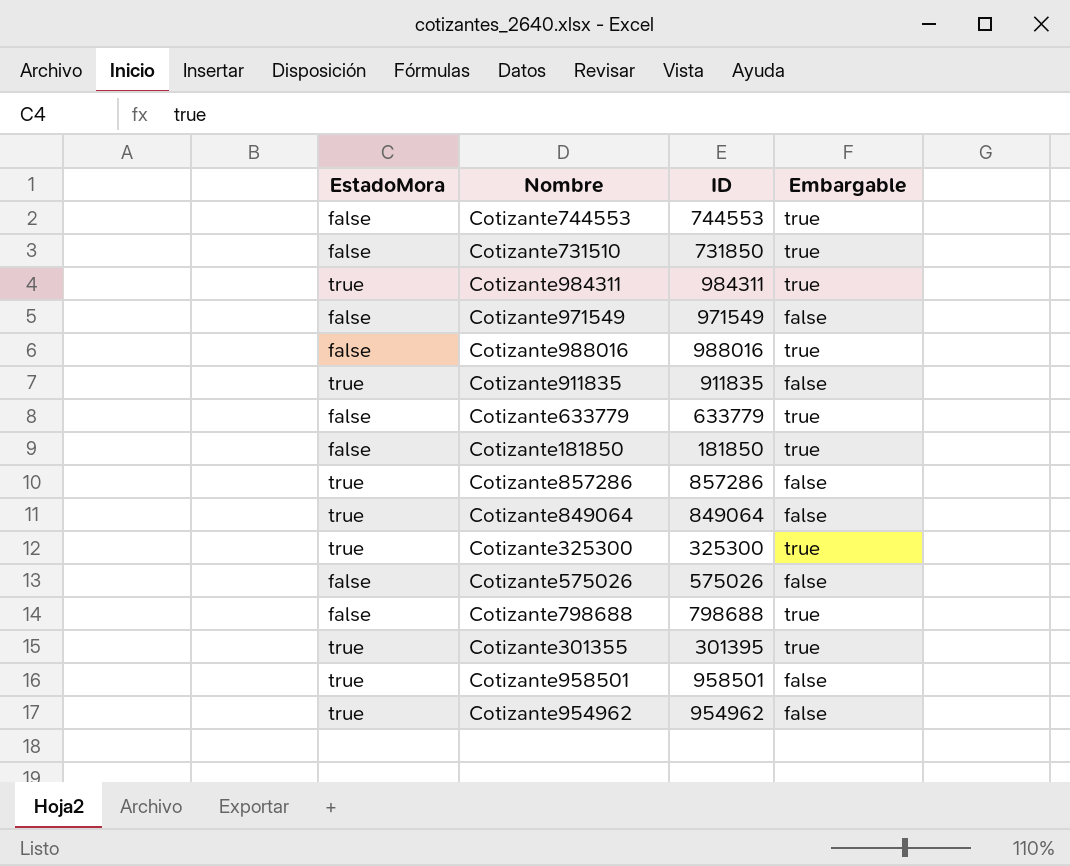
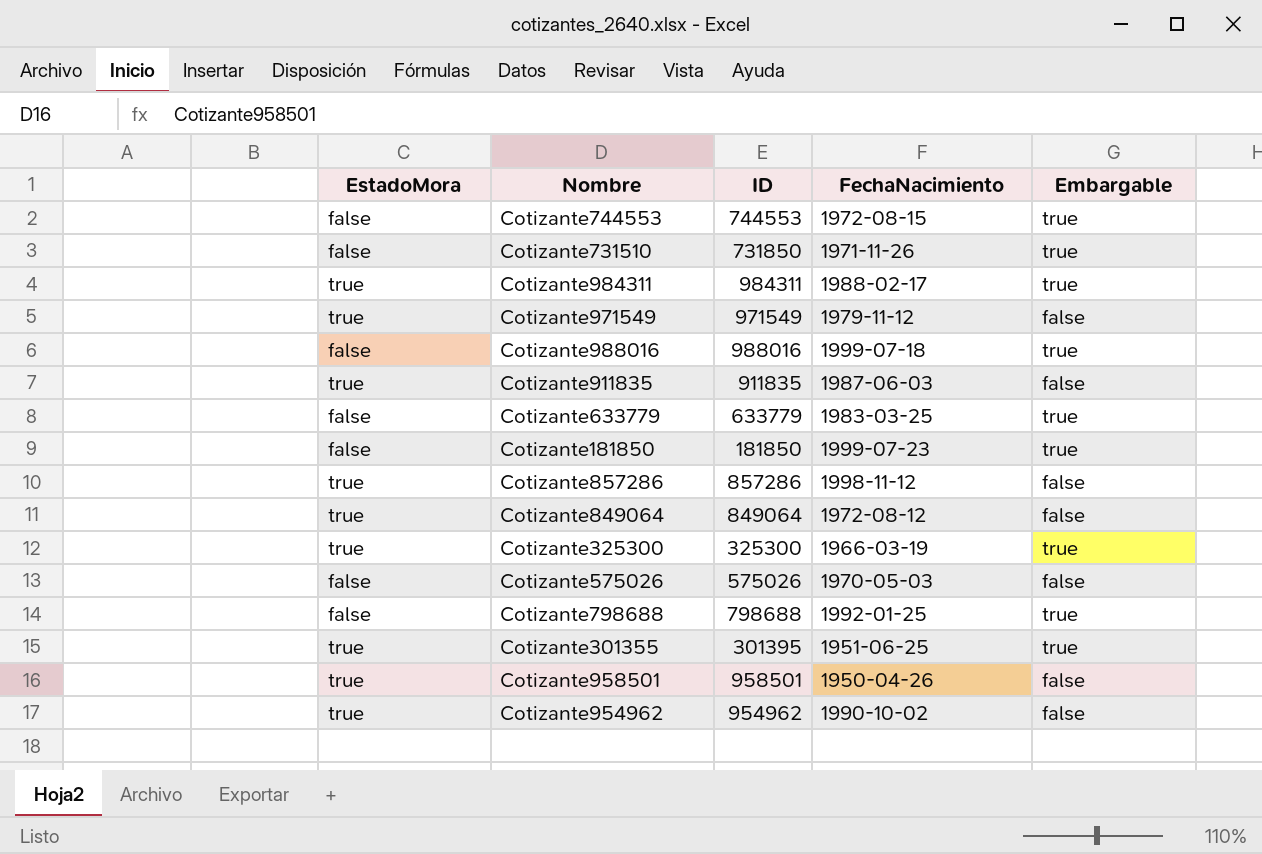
column FechaNacimiento | position: none -> 4
Cotizante971549 | EstadoMora: false -> true

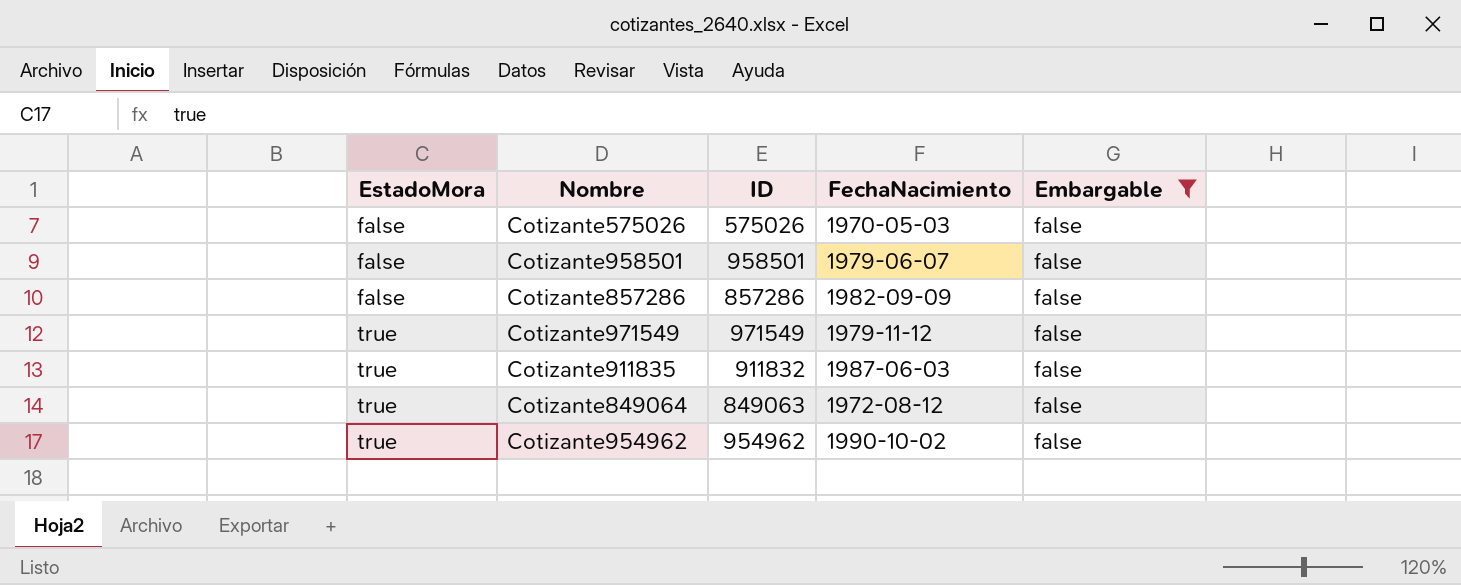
filter: none -> Embargable = false
row order: none -> EstadoMora ascending
Cotizante958501 | EstadoMora: true -> false
Cotizante958501 | FechaNacimiento: 1950-04-26 -> 1979-06-07
Cotizante857286 | EstadoMora: true -> false
Cotizante857286 | FechaNacimiento: 1998-11-12 -> 1982-09-09
Cotizante911835 | ID: 911835 -> 911832
Cotizante849064 | ID: 849064 -> 849063

